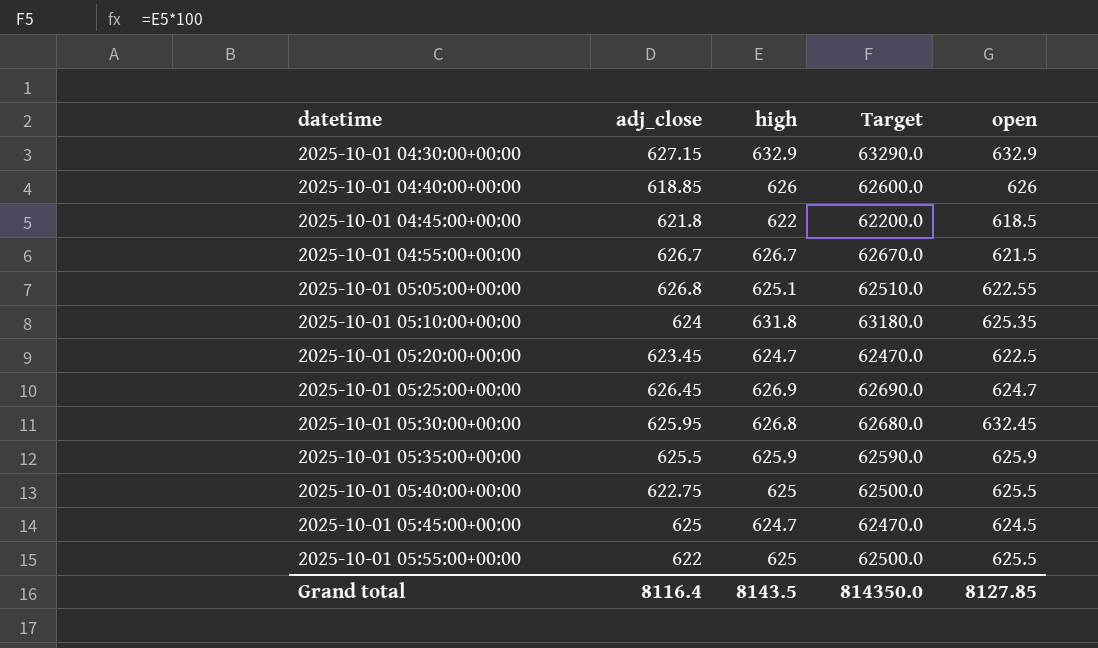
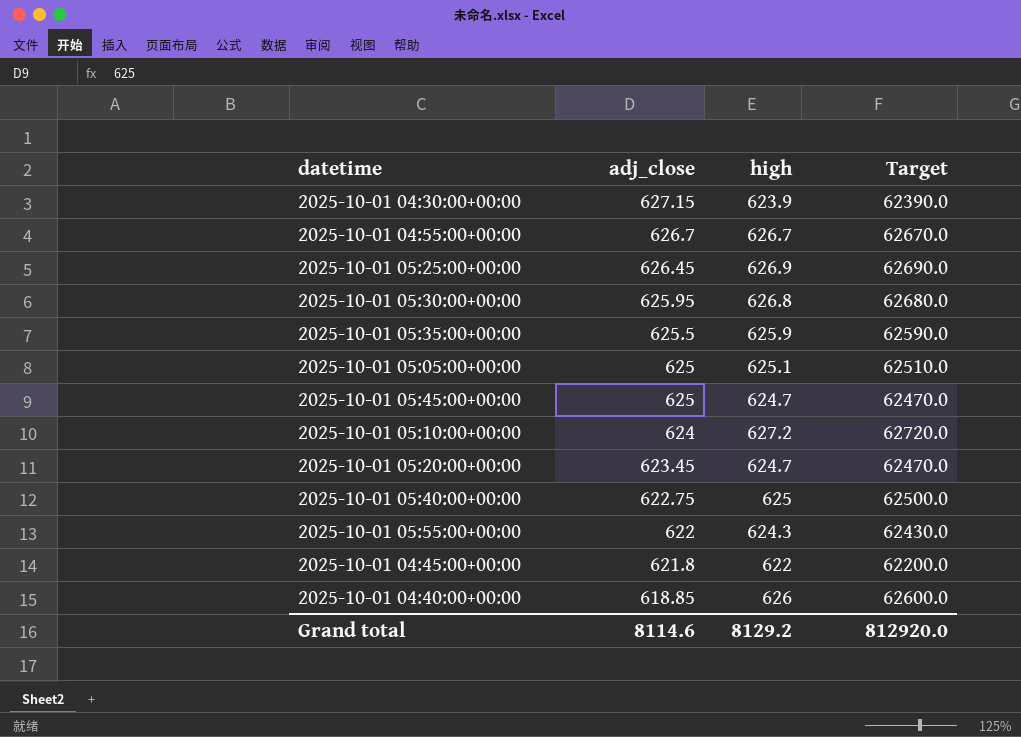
row order: datetime ascending -> adj_close descending
column open | position: 5 -> none
2025-10-01 04:30:00+00:00 | high: 632.9 -> 623.9
2025-10-01 04:30:00+00:00 | Target: 63290.0 -> 62390.0
2025-10-01 05:05:00+00:00 | adj_close: 626.8 -> 625
2025-10-01 05:10:00+00:00 | high: 631.8 -> 627.2
2025-10-01 05:10:00+00:00 | Target: 63180.0 -> 62720.0
2025-10-01 05:55:00+00:00 | high: 625 -> 624.3
2025-10-01 05:55:00+00:00 | Target: 62500.0 -> 62430.0
Grand total | adj_close: 8116.4 -> 8114.6
Grand total | high: 8143.5 -> 8129.2
Grand total | Target: 814350.0 -> 812920.0

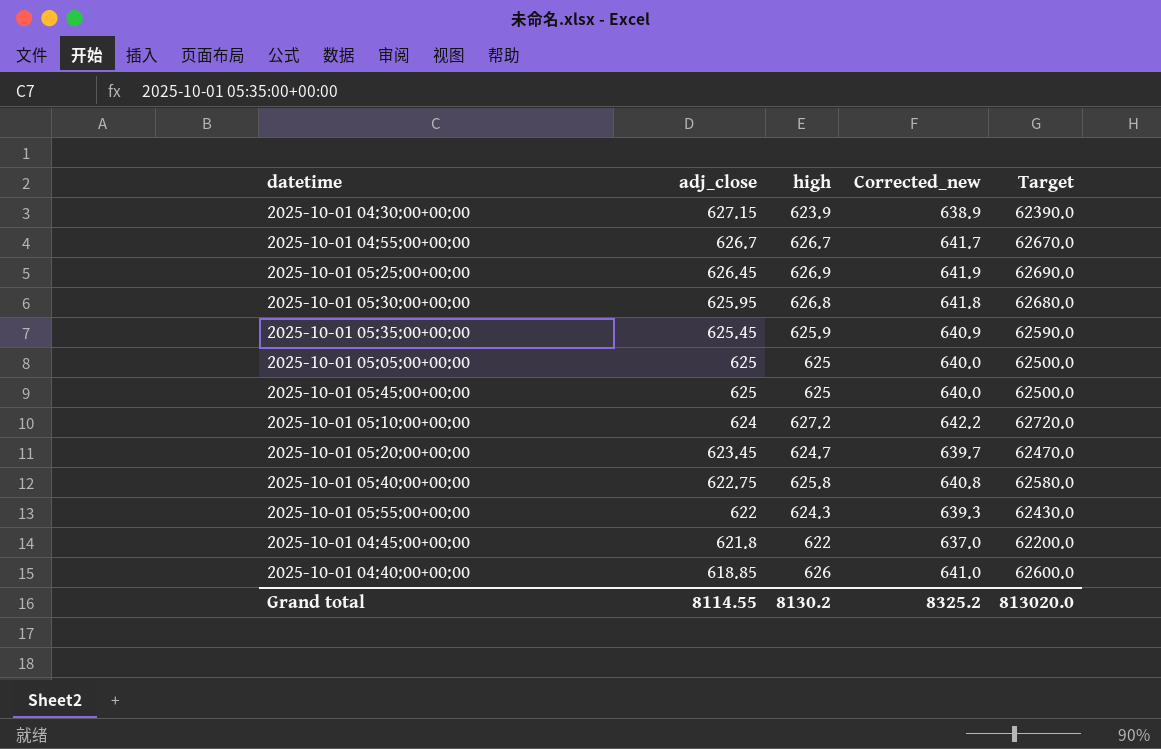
column Corrected_new | formula: none -> [high] + 15
2025-10-01 05:35:00+00:00 | adj_close: 625.5 -> 625.45
2025-10-01 05:05:00+00:00 | high: 625.1 -> 625
2025-10-01 05:05:00+00:00 | Target: 62510.0 -> 62500.0
2025-10-01 05:45:00+00:00 | high: 624.7 -> 625
2025-10-01 05:45:00+00:00 | Target: 62470.0 -> 62500.0
2025-10-01 05:40:00+00:00 | high: 625 -> 625.8
2025-10-01 05:40:00+00:00 | Target: 62500.0 -> 62580.0
Grand total | adj_close: 8114.6 -> 8114.55
Grand total | high: 8129.2 -> 8130.2
Grand total | Target: 812920.0 -> 813020.0

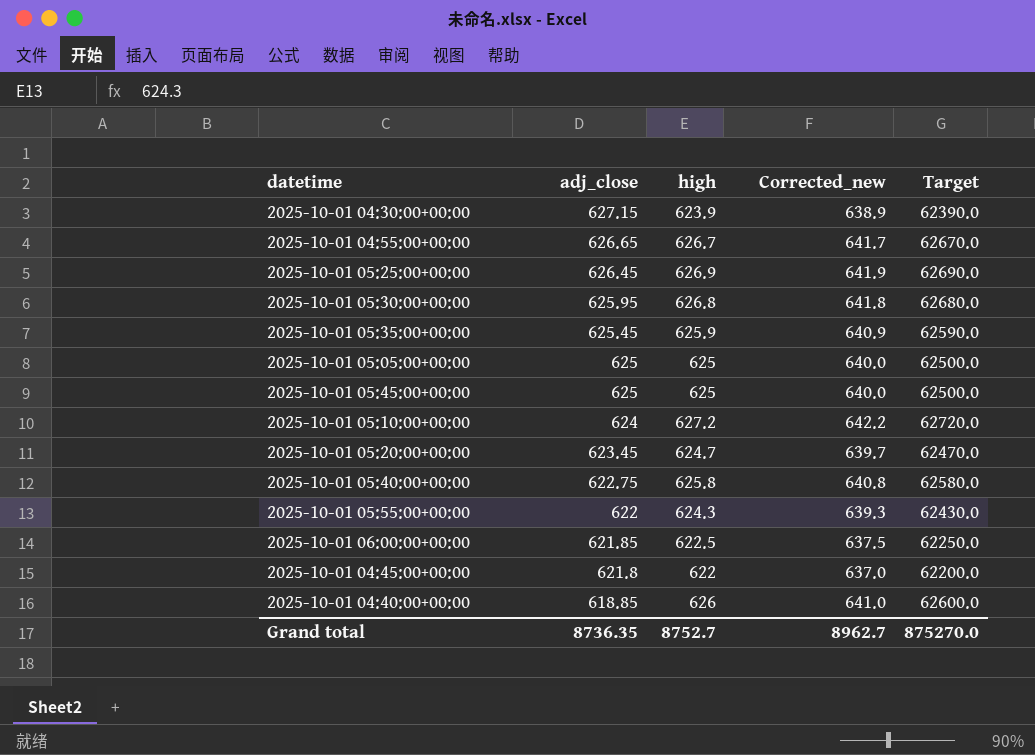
2025-10-01 04:55:00+00:00 | adj_close: 626.7 -> 626.65
row 2025-10-01 06:00:00+00:00: none -> 621.85 | 622.5 | 637.5 | 62250.0
Grand total | adj_close: 8114.55 -> 8736.35
Grand total | high: 8130.2 -> 8752.7
Grand total | Corrected_new: 8325.2 -> 8962.7
Grand total | Target: 813020.0 -> 875270.0

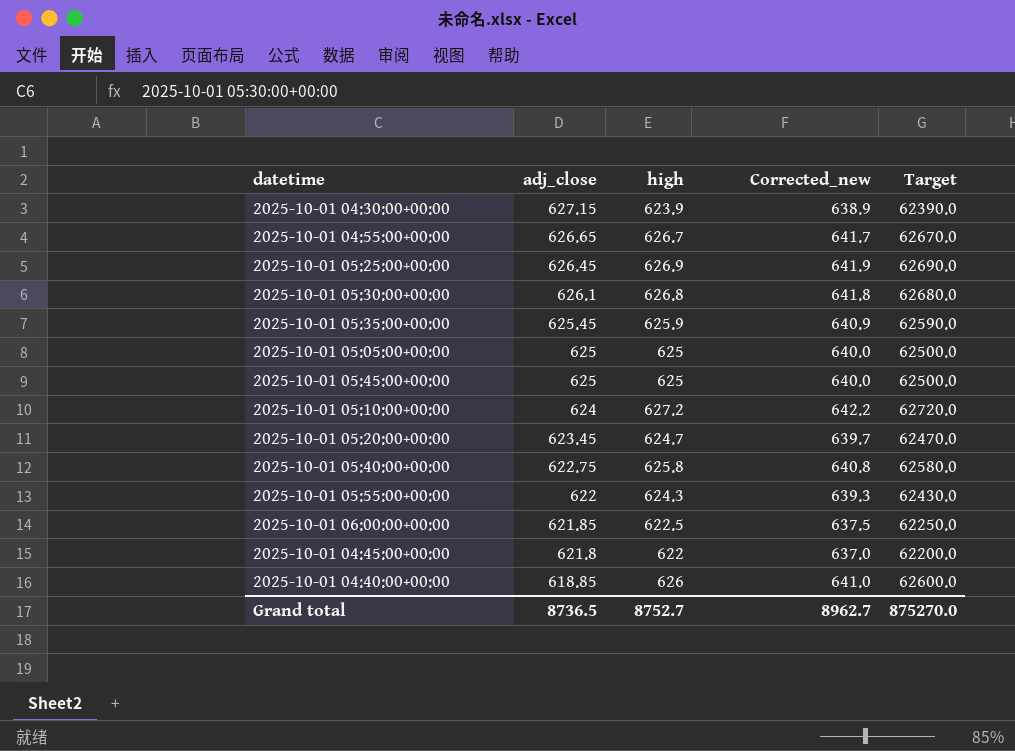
2025-10-01 05:30:00+00:00 | adj_close: 625.95 -> 626.1
Grand total | adj_close: 8736.35 -> 8736.5

